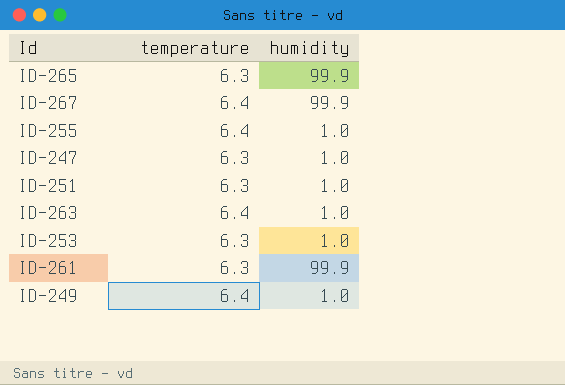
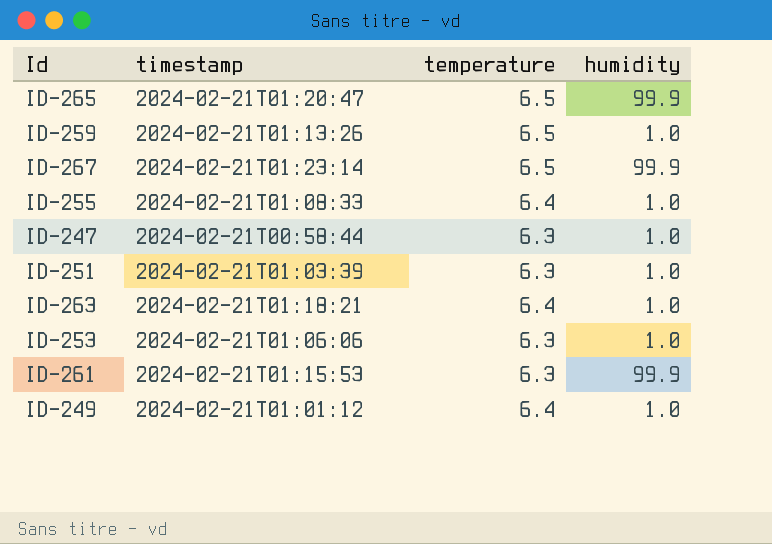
column timestamp | position: none -> 2
ID-265 | temperature: 6.3 -> 6.5
row ID-259: none -> 2024-02-21T01:13:26 | 6.5 | 1.0
ID-267 | temperature: 6.4 -> 6.5

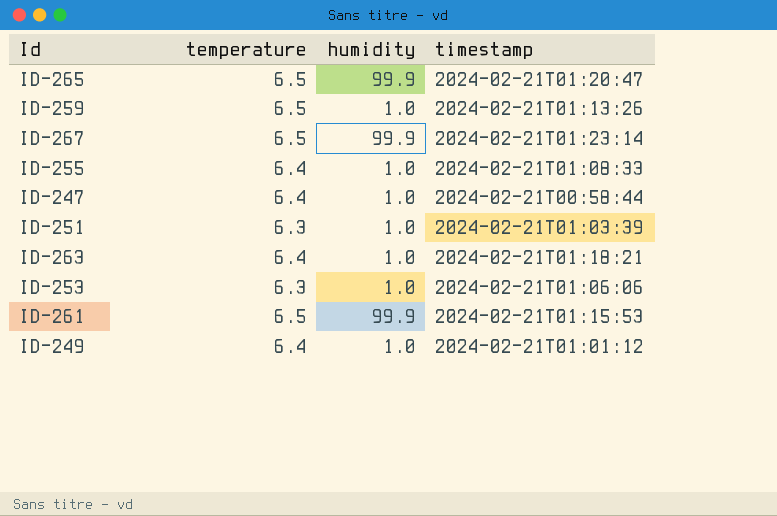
column timestamp | position: 2 -> 4
ID-247 | temperature: 6.3 -> 6.4
ID-261 | temperature: 6.3 -> 6.5

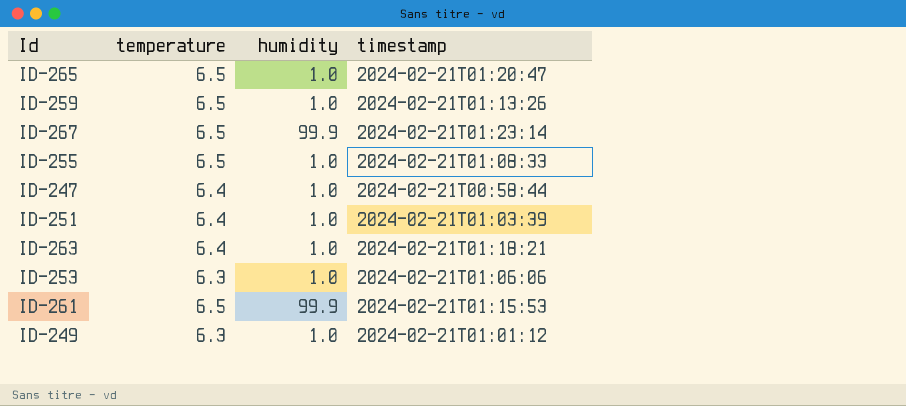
ID-265 | humidity: 99.9 -> 1.0
ID-255 | temperature: 6.4 -> 6.5
ID-251 | temperature: 6.3 -> 6.4
ID-249 | temperature: 6.4 -> 6.3

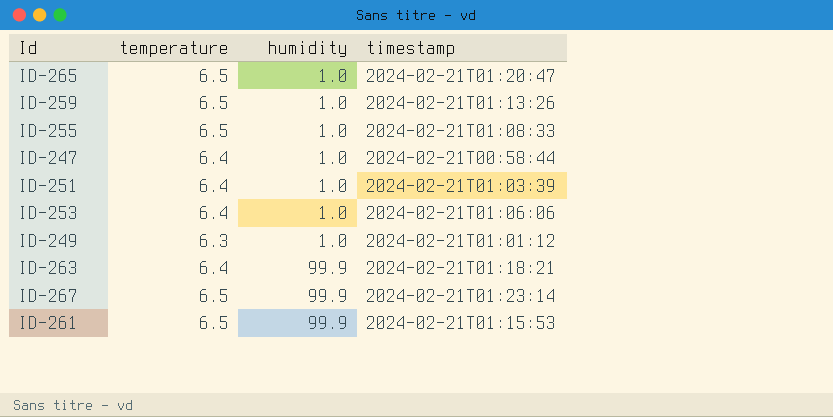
row order: none -> humidity ascending
ID-253 | temperature: 6.3 -> 6.4
ID-263 | humidity: 1.0 -> 99.9

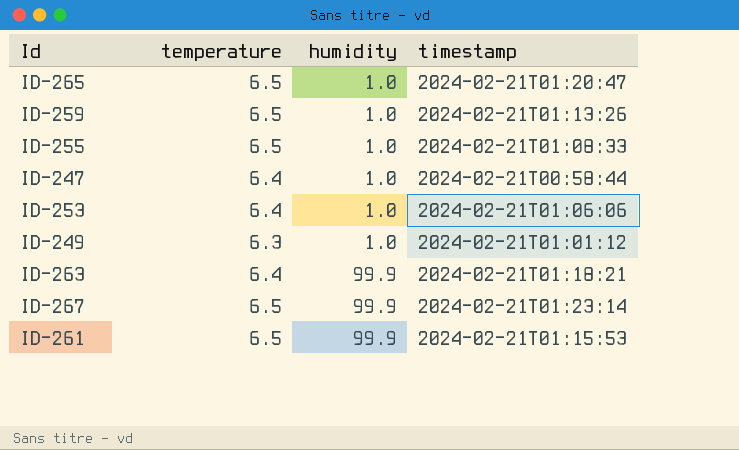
row ID-251: 6.4 | 1.0 | 2024-02-21T01:03:39 -> none

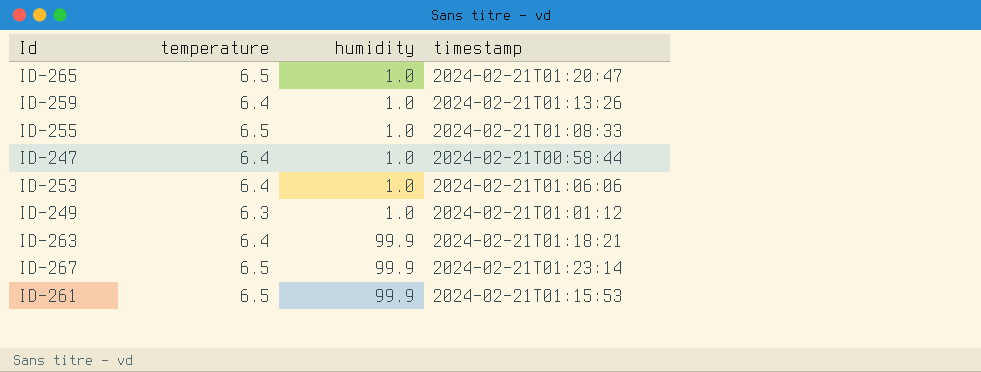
ID-259 | temperature: 6.5 -> 6.4

